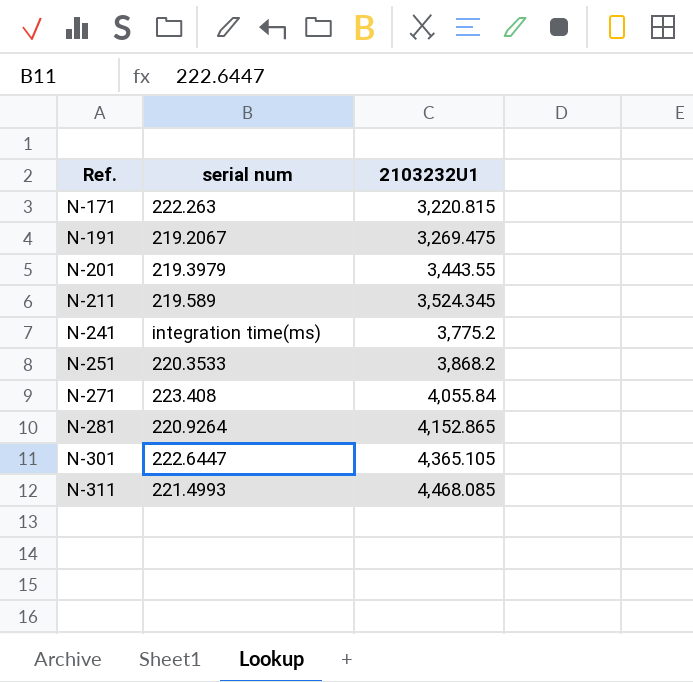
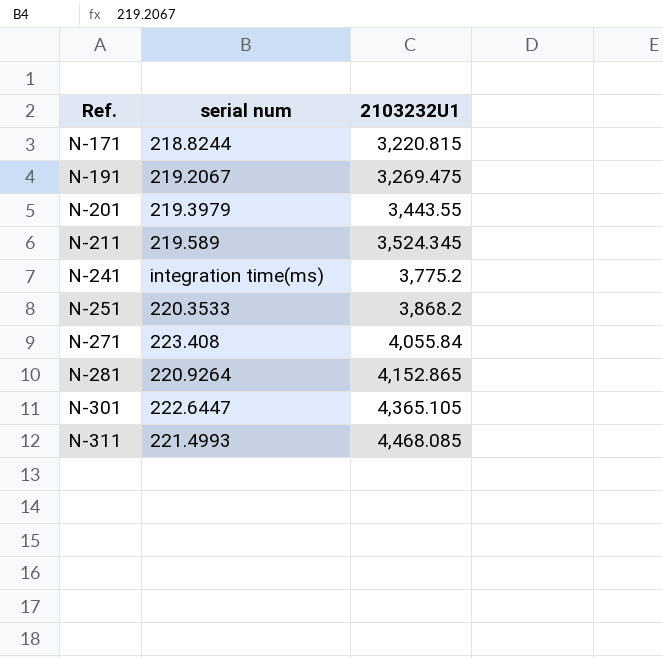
N-171 | serial num: 222.263 -> 218.8244

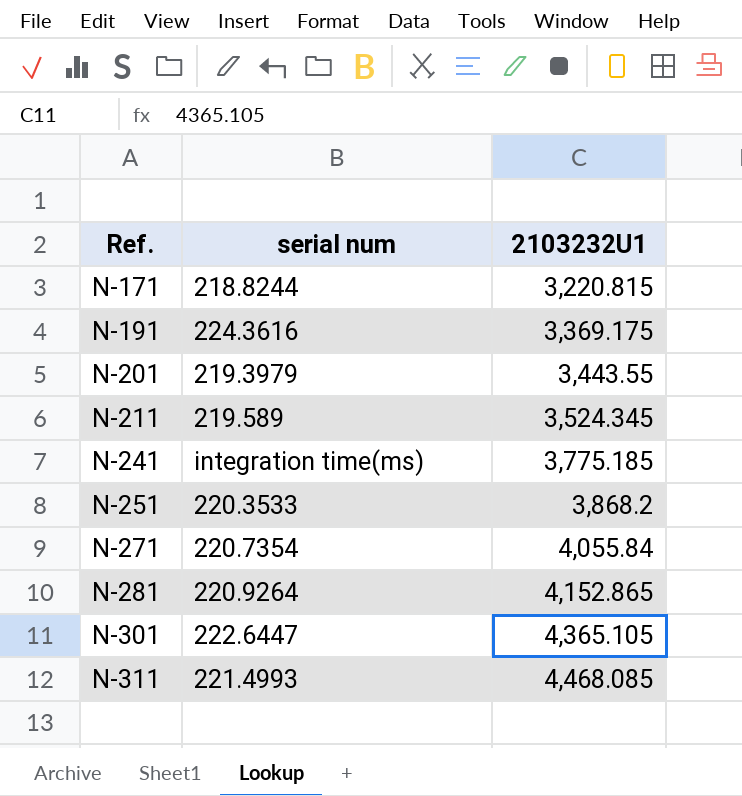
N-191 | serial num: 219.2067 -> 224.3616
N-191 | 2103232U1: 3,269.475 -> 3,369.175
N-241 | 2103232U1: 3,775.2 -> 3,775.185
N-271 | serial num: 223.408 -> 220.7354

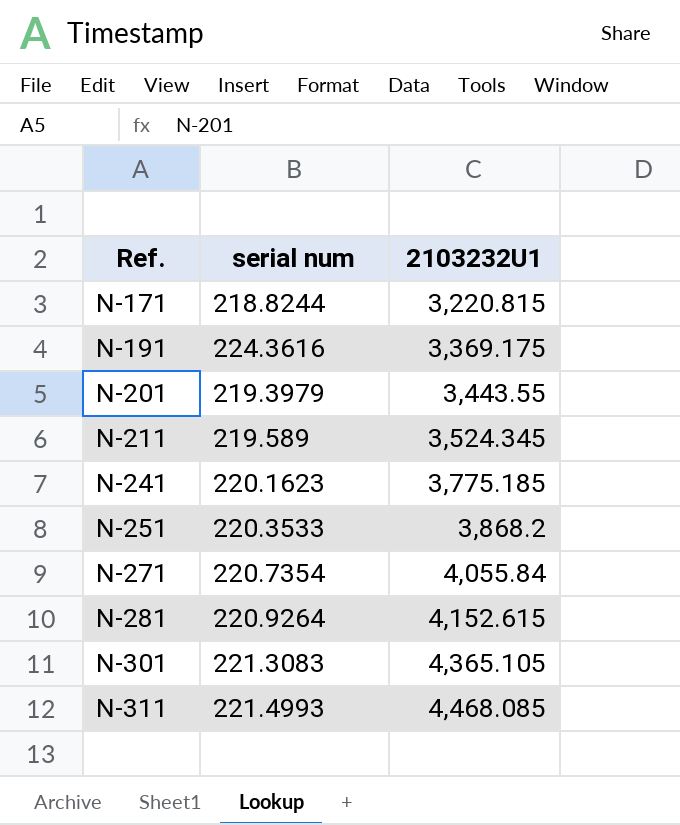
N-241 | serial num: integration time(ms) -> 220.1623
N-281 | 2103232U1: 4,152.865 -> 4,152.615
N-301 | serial num: 222.6447 -> 221.3083

